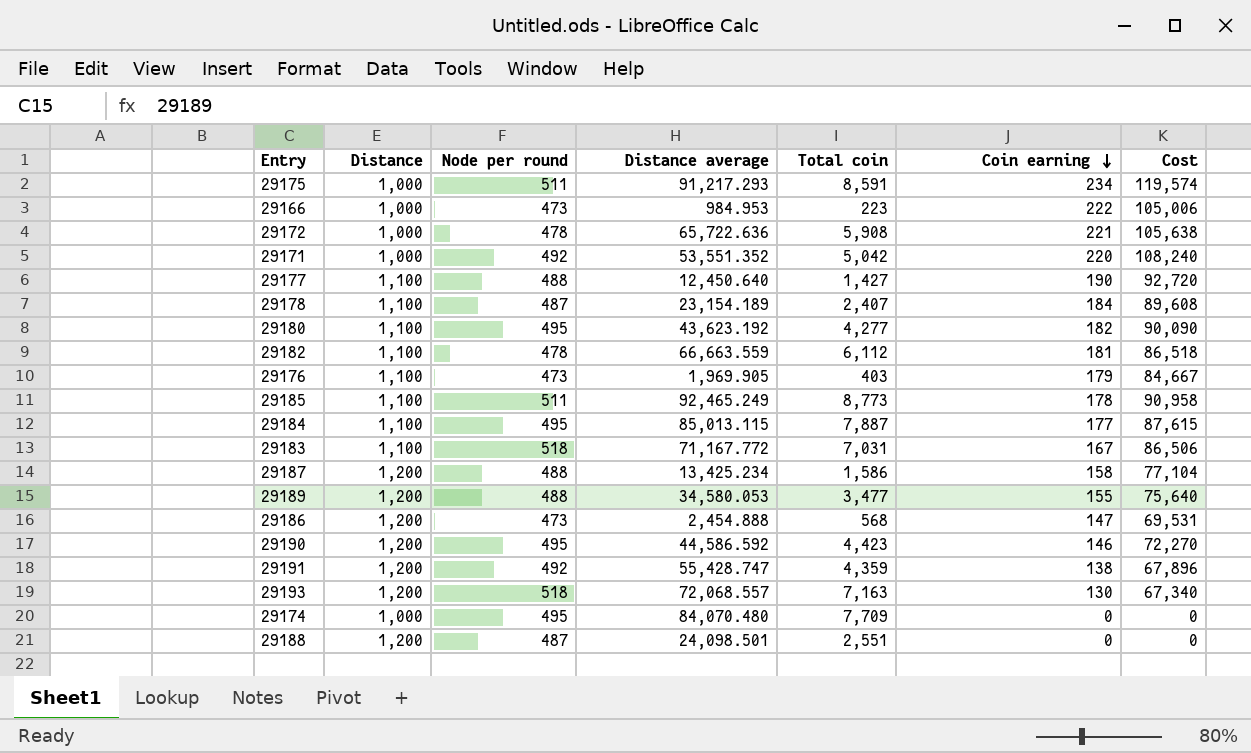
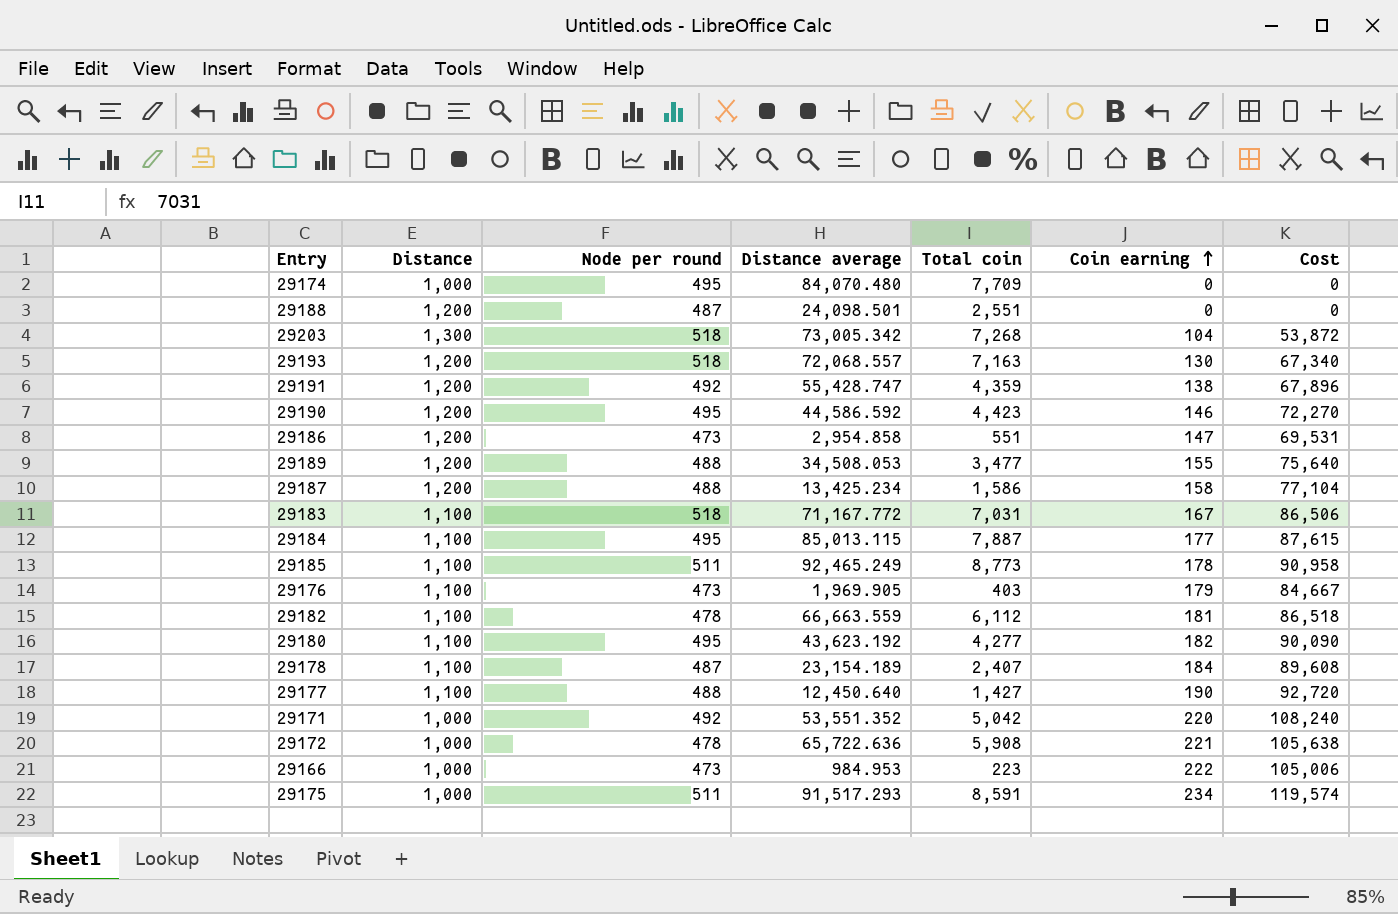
row order: Coin earning descending -> Coin earning ascending
row 29203: none -> 1,300 | 518 | 73,005.342 | 7,268 | 104 | 53,872
29186 | Distance average: 2,454.888 -> 2,954.858
29186 | Total coin: 568 -> 551
29189 | Distance average: 34,580.053 -> 34,508.053
29175 | Distance average: 91,217.293 -> 91,517.293

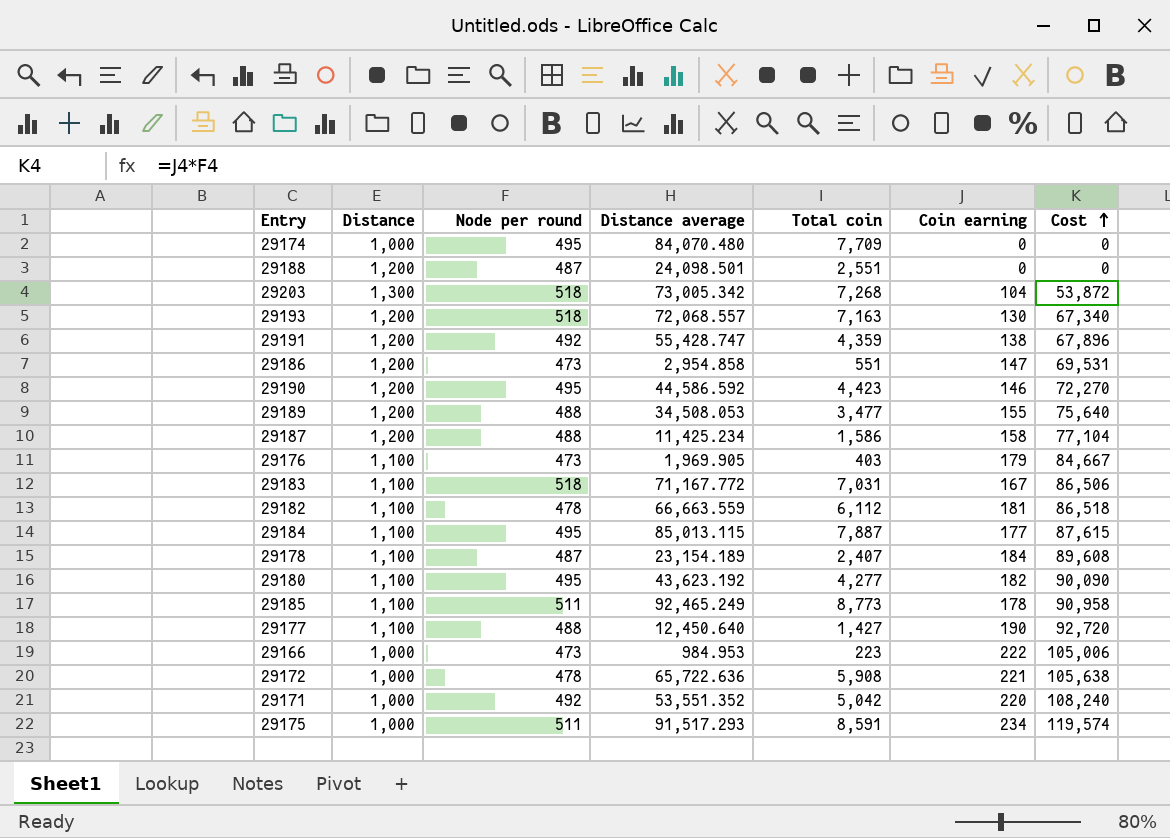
row order: Coin earning ascending -> Cost ascending
29187 | Distance average: 13,425.234 -> 11,425.234

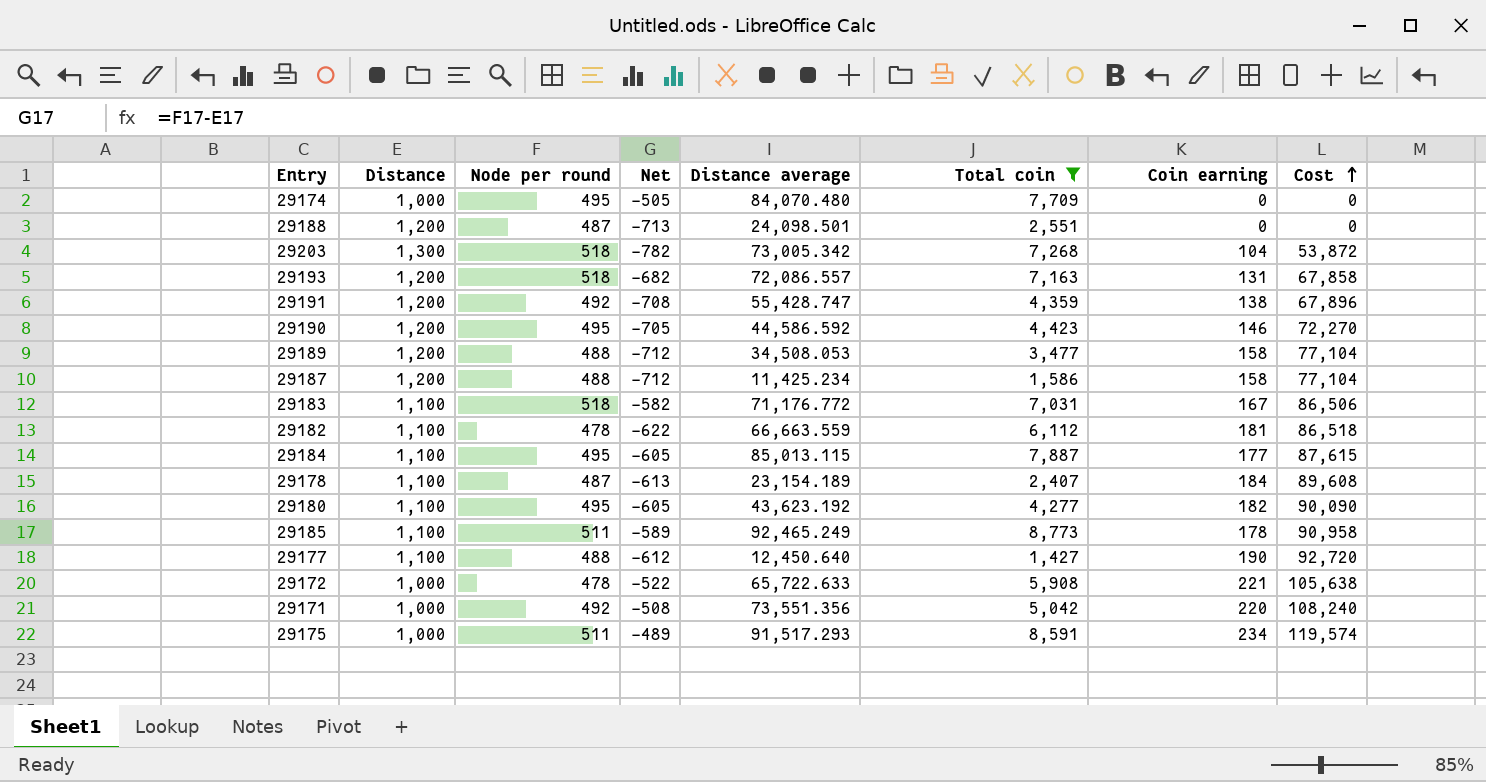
filter: none -> Total coin >= 1,427
column Net | formula: none -> [Node per round] - [Distance]
29193 | Distance average: 72,068.557 -> 72,086.557
29193 | Coin earning: 130 -> 131
29193 | Cost: 67,340 -> 67,858
29189 | Coin earning: 155 -> 158
29189 | Cost: 75,640 -> 77,104
29183 | Distance average: 71,167.772 -> 71,176.772
29172 | Distance average: 65,722.636 -> 65,722.633
29171 | Distance average: 53,551.352 -> 73,551.356

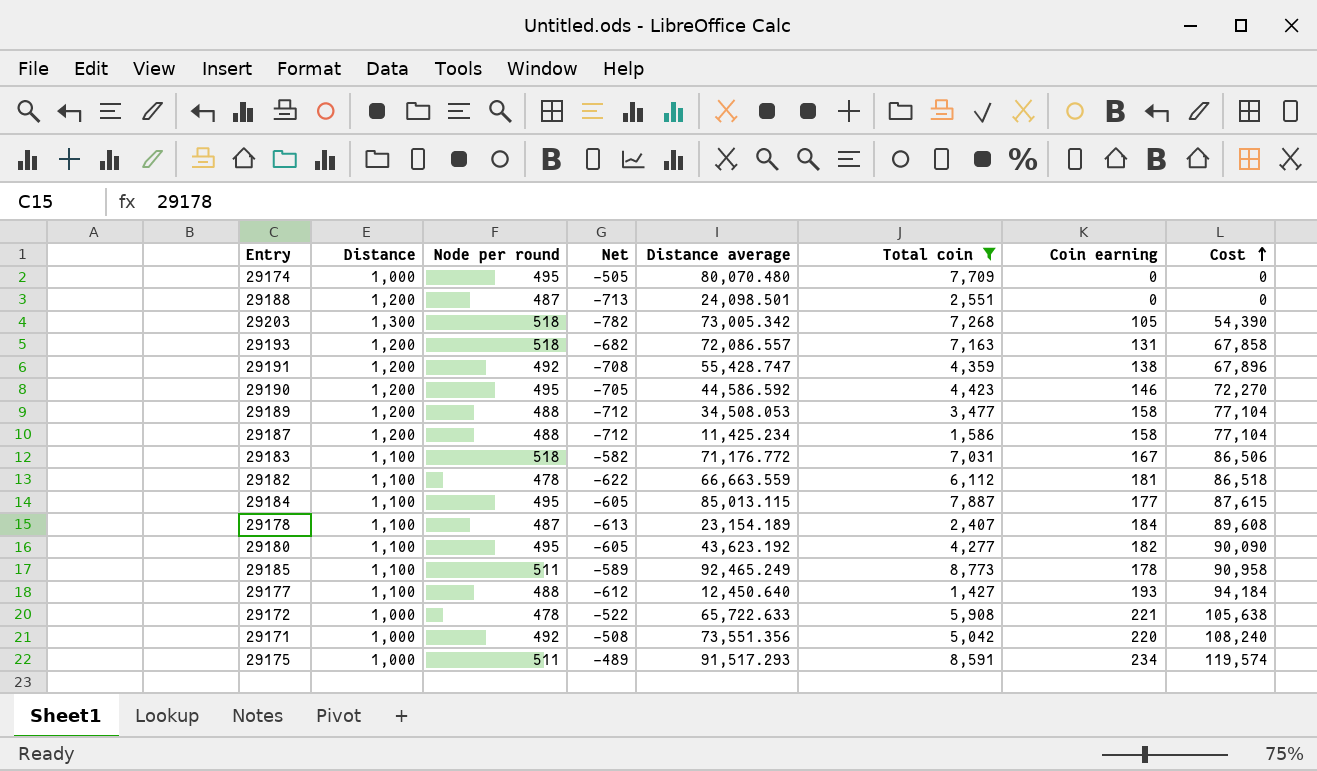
29174 | Distance average: 84,070.480 -> 80,070.480
29203 | Coin earning: 104 -> 105
29203 | Cost: 53,872 -> 54,390
29177 | Coin earning: 190 -> 193
29177 | Cost: 92,720 -> 94,184

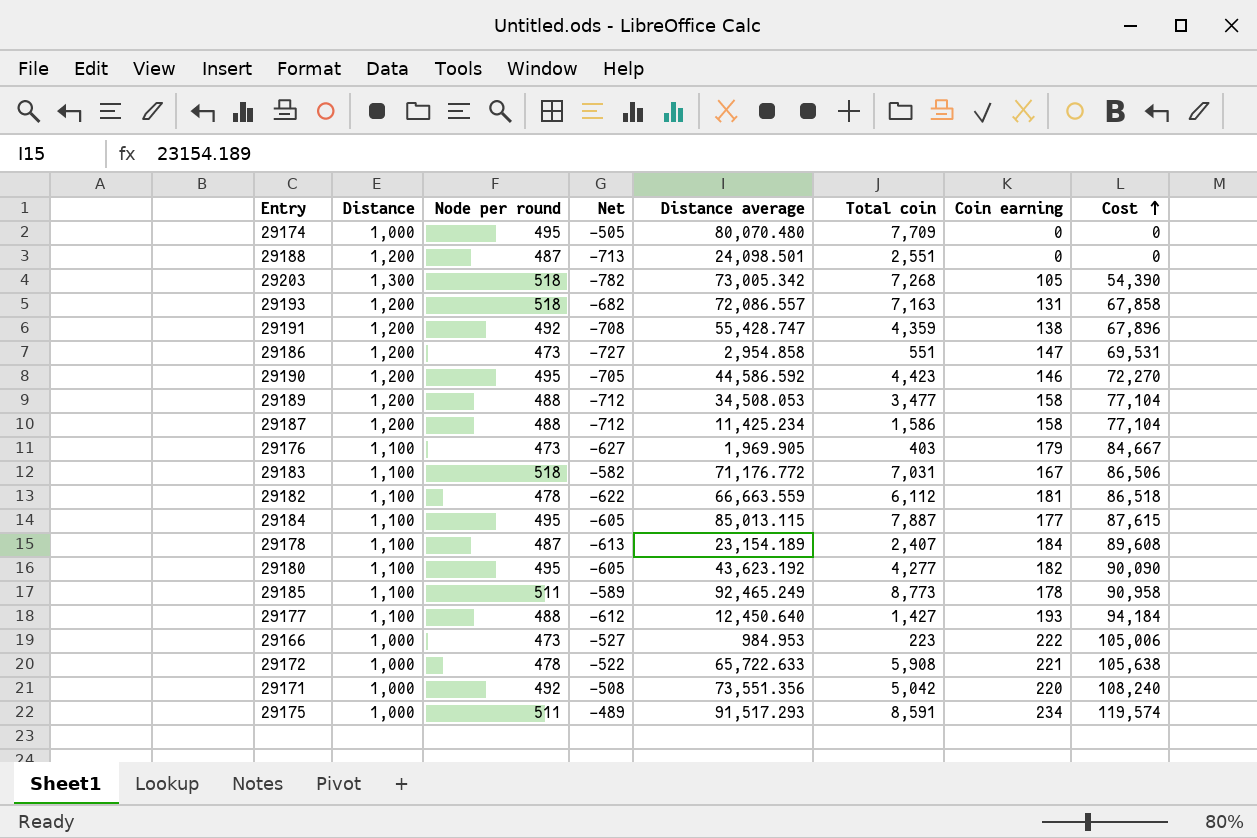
filter: Total coin >= 1,427 -> none

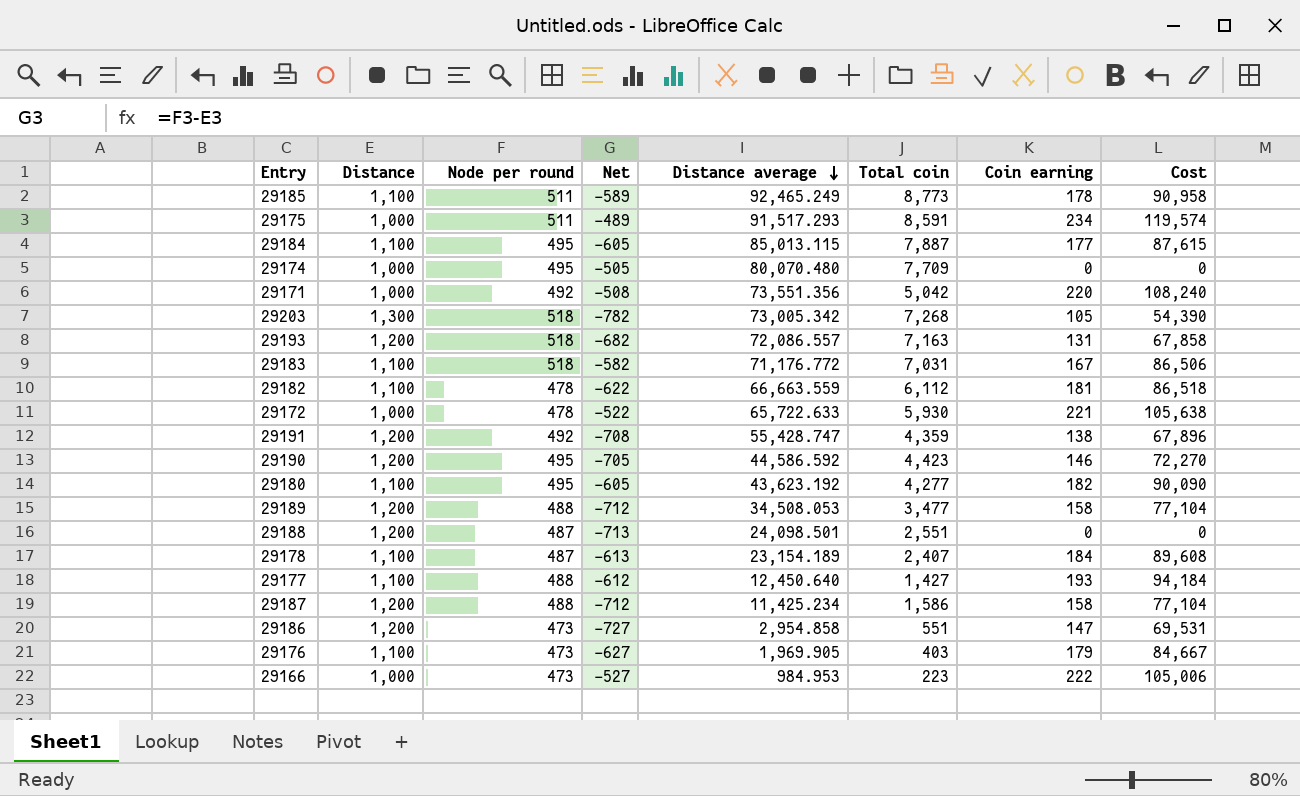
row order: Cost ascending -> Distance average descending
29172 | Total coin: 5,908 -> 5,930

